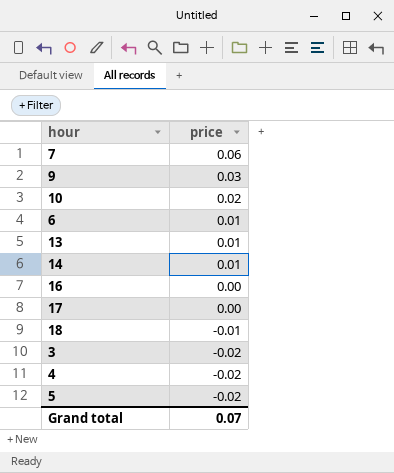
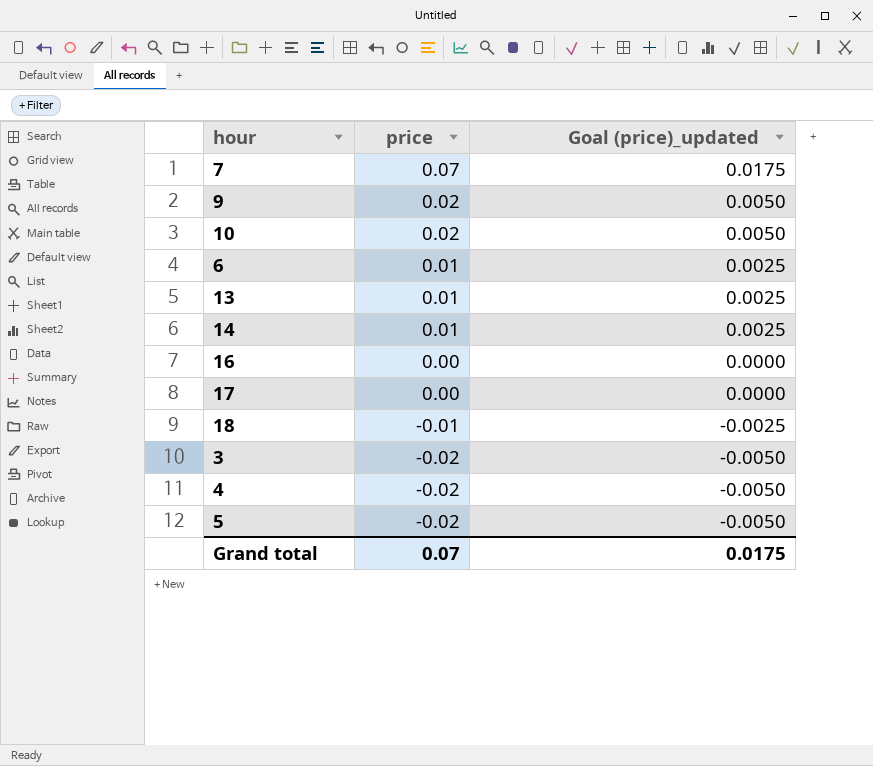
column Goal (price)_updated | formula: none -> [price] * 0.25
7 | price: 0.06 -> 0.07
9 | price: 0.03 -> 0.02

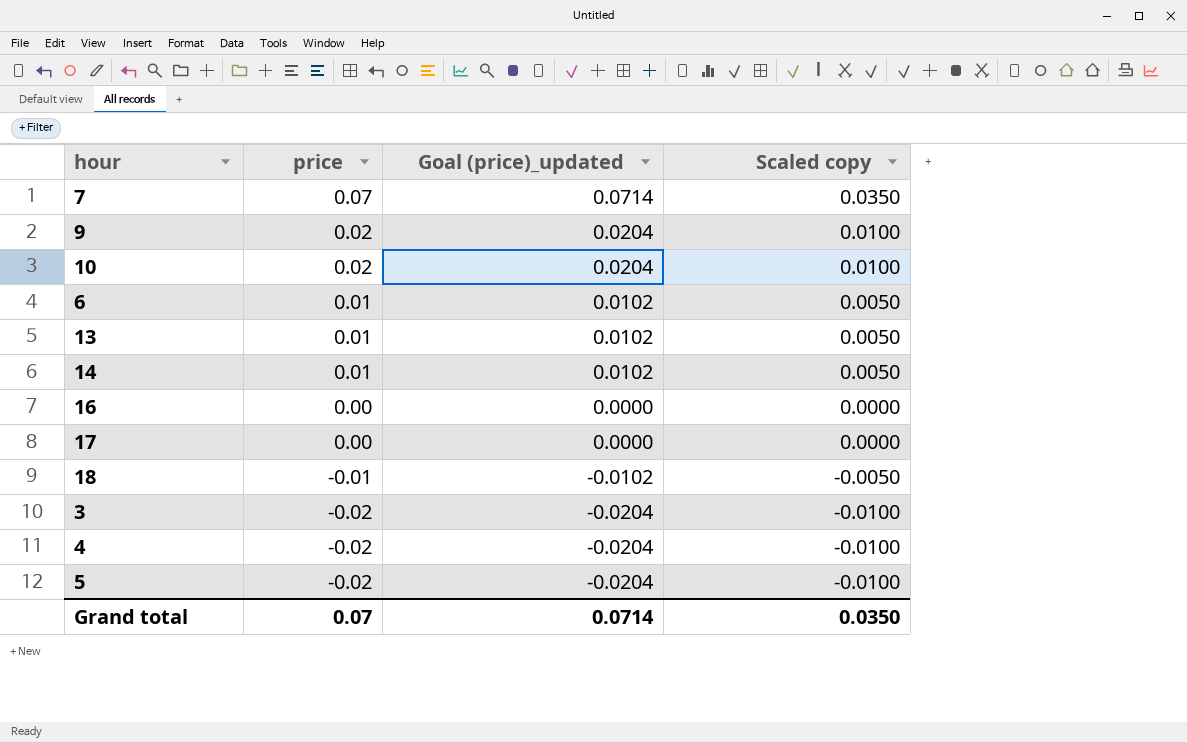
column Goal (price)_updated | formula: [price] * 0.25 -> [price] * 1.02
column Scaled copy | formula: none -> [price] * 0.5
Grand total | Goal (price)_updated: 0.0175 -> 0.0714

